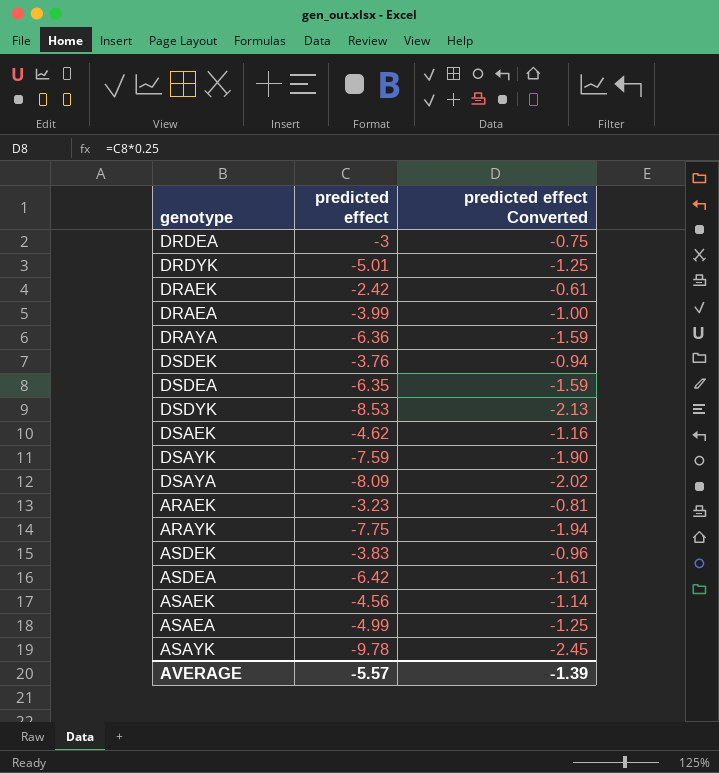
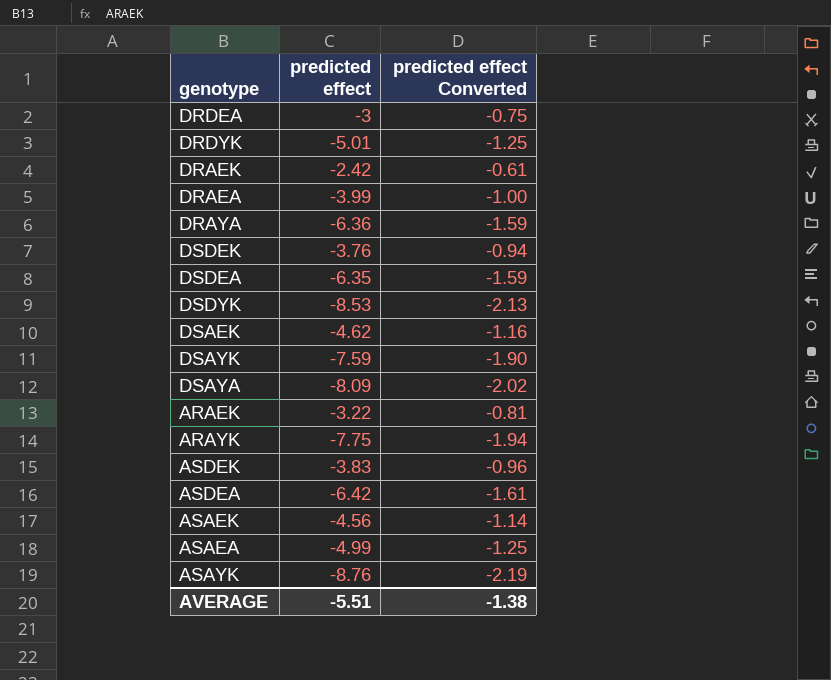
ARAEK | predicted effect: -3.23 -> -3.22
ASAYK | predicted effect: -9.78 -> -8.76
ASAYK | predicted effect Converted: -2.45 -> -2.19
AVERAGE | predicted effect: -5.57 -> -5.51
AVERAGE | predicted effect Converted: -1.39 -> -1.38

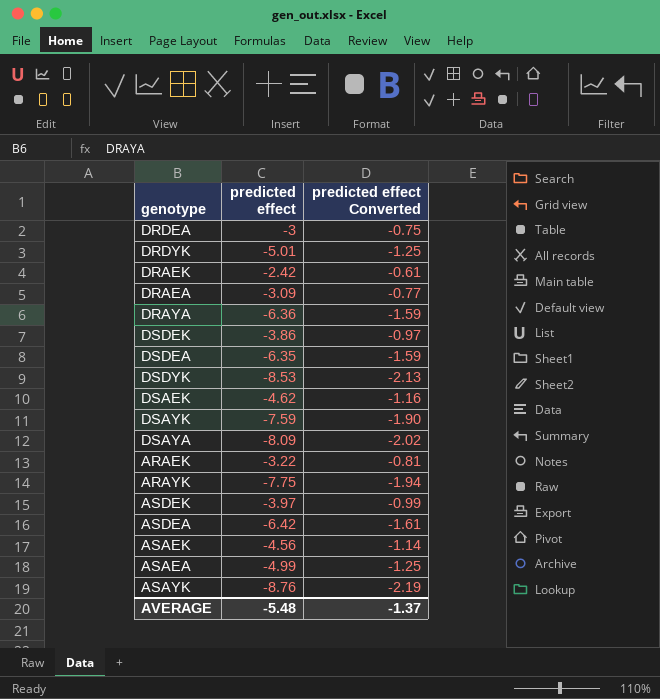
DRAEA | predicted effect: -3.99 -> -3.09
DRAEA | predicted effect Converted: -1.00 -> -0.77
DSDEK | predicted effect: -3.76 -> -3.86
DSDEK | predicted effect Converted: -0.94 -> -0.97
ASDEK | predicted effect: -3.83 -> -3.97
ASDEK | predicted effect Converted: -0.96 -> -0.99
AVERAGE | predicted effect: -5.51 -> -5.48
AVERAGE | predicted effect Converted: -1.38 -> -1.37

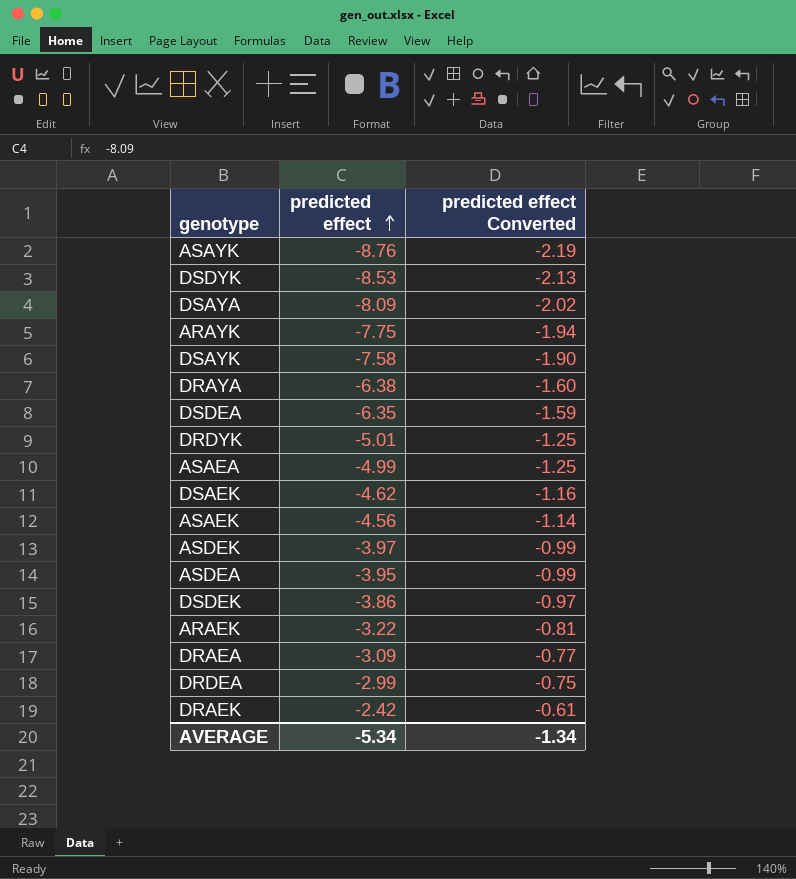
row order: none -> predicted effect ascending
DSAYK | predicted effect: -7.59 -> -7.58
DRAYA | predicted effect: -6.36 -> -6.38
DRAYA | predicted effect Converted: -1.59 -> -1.60
ASDEA | predicted effect: -6.42 -> -3.95
ASDEA | predicted effect Converted: -1.61 -> -0.99
DRDEA | predicted effect: -3 -> -2.99
AVERAGE | predicted effect: -5.48 -> -5.34
AVERAGE | predicted effect Converted: -1.37 -> -1.34

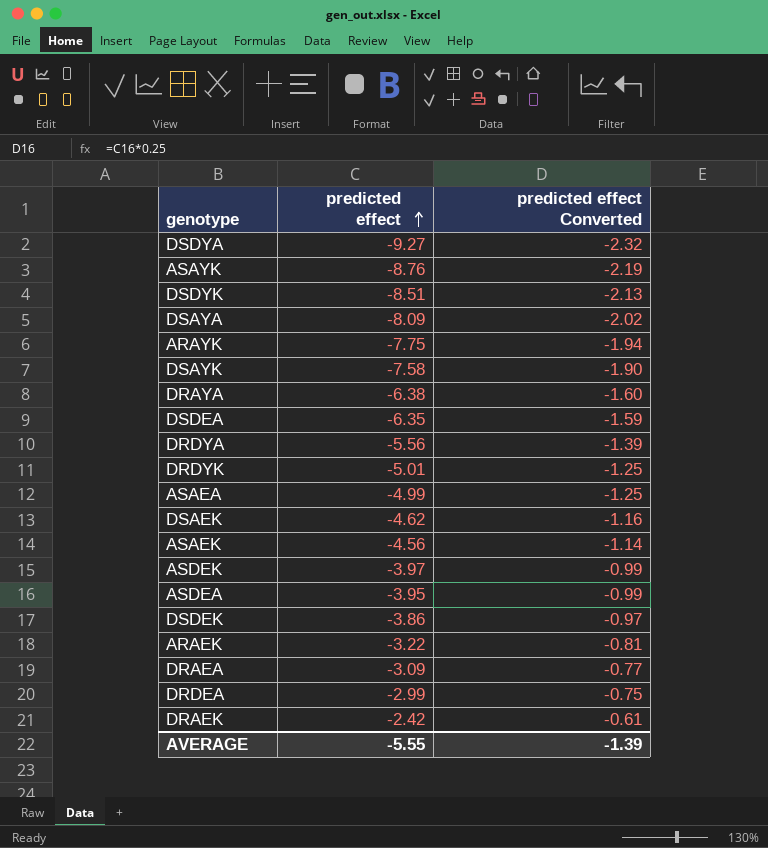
row DSDYA: none -> -9.27 | -2.32
DSDYK | predicted effect: -8.53 -> -8.51
row DRDYA: none -> -5.56 | -1.39
AVERAGE | predicted effect: -5.34 -> -5.55
AVERAGE | predicted effect Converted: -1.34 -> -1.39

